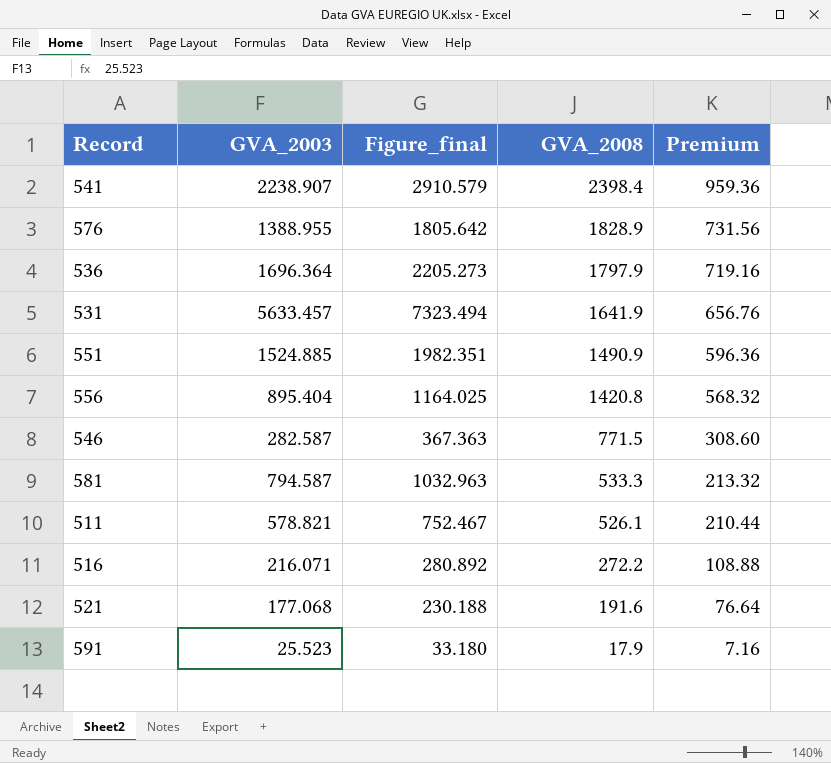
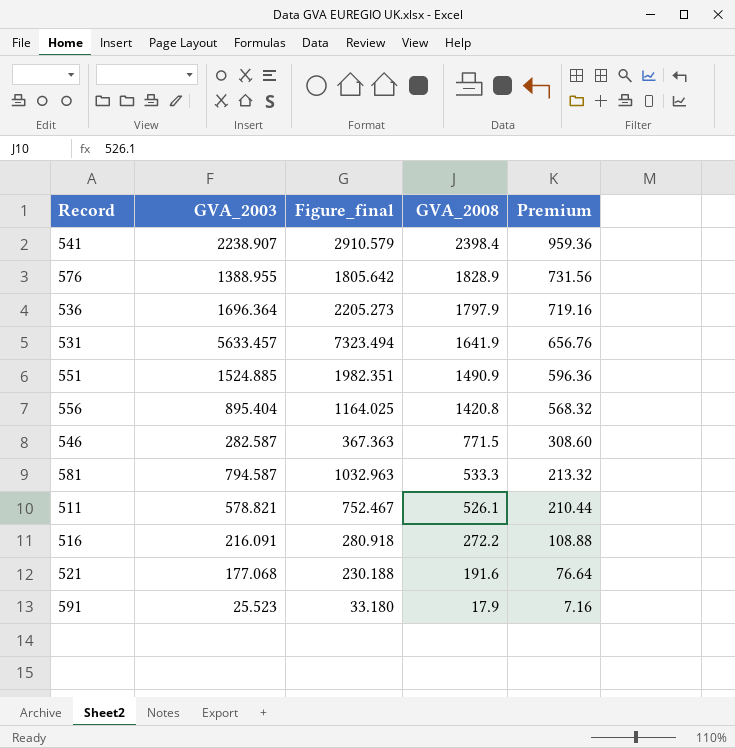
516 | GVA_2003: 216.071 -> 216.091
516 | Figure_final: 280.892 -> 280.918

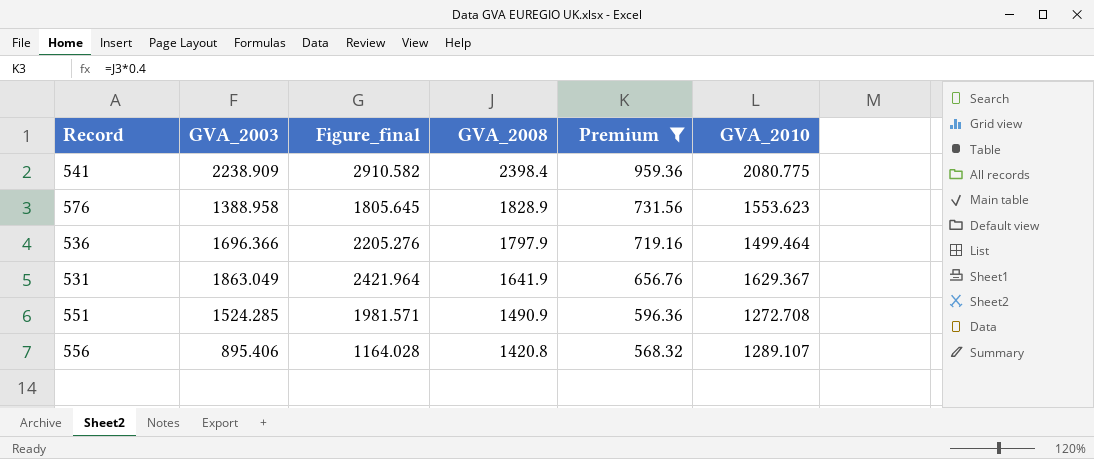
filter: none -> Premium >= 568.32
column GVA_2010 | position: none -> 6
541 | GVA_2003: 2238.907 -> 2238.909
541 | Figure_final: 2910.579 -> 2910.582
576 | GVA_2003: 1388.955 -> 1388.958
576 | Figure_final: 1805.642 -> 1805.645
536 | GVA_2003: 1696.364 -> 1696.366
536 | Figure_final: 2205.273 -> 2205.276
531 | GVA_2003: 5633.457 -> 1863.049
531 | Figure_final: 7323.494 -> 2421.964
551 | GVA_2003: 1524.885 -> 1524.285
551 | Figure_final: 1982.351 -> 1981.571
556 | GVA_2003: 895.404 -> 895.406
556 | Figure_final: 1164.025 -> 1164.028

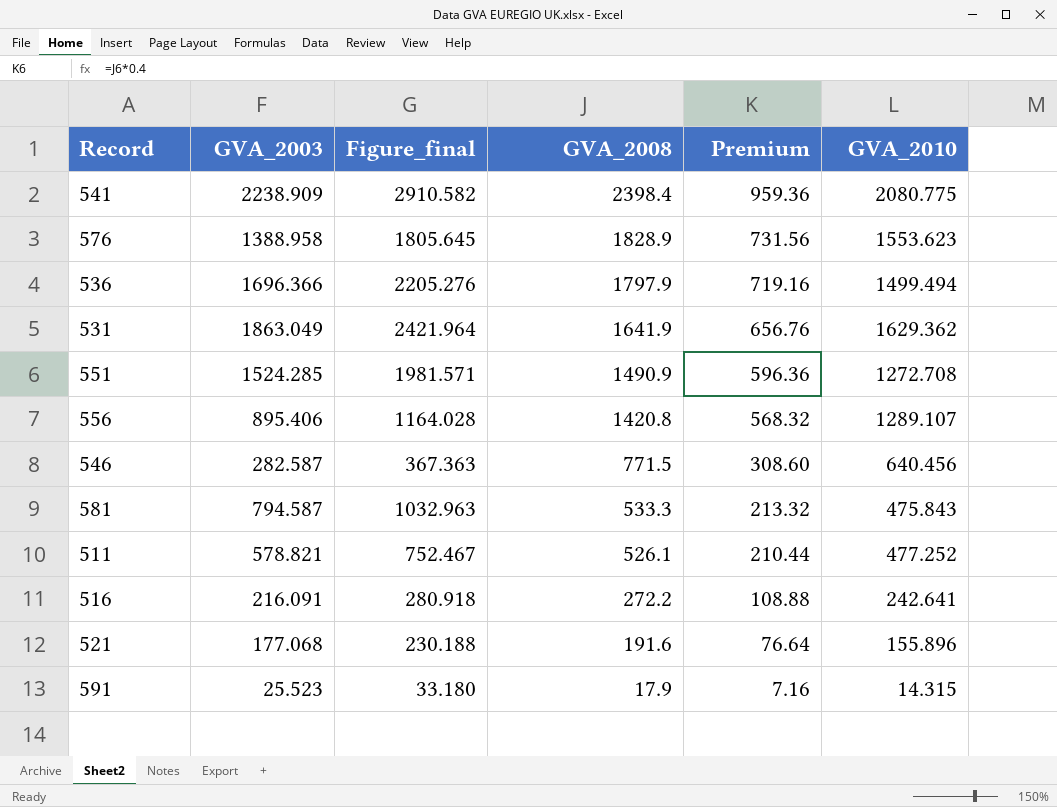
filter: Premium >= 568.32 -> none
536 | GVA_2010: 1499.464 -> 1499.494
531 | GVA_2010: 1629.367 -> 1629.362

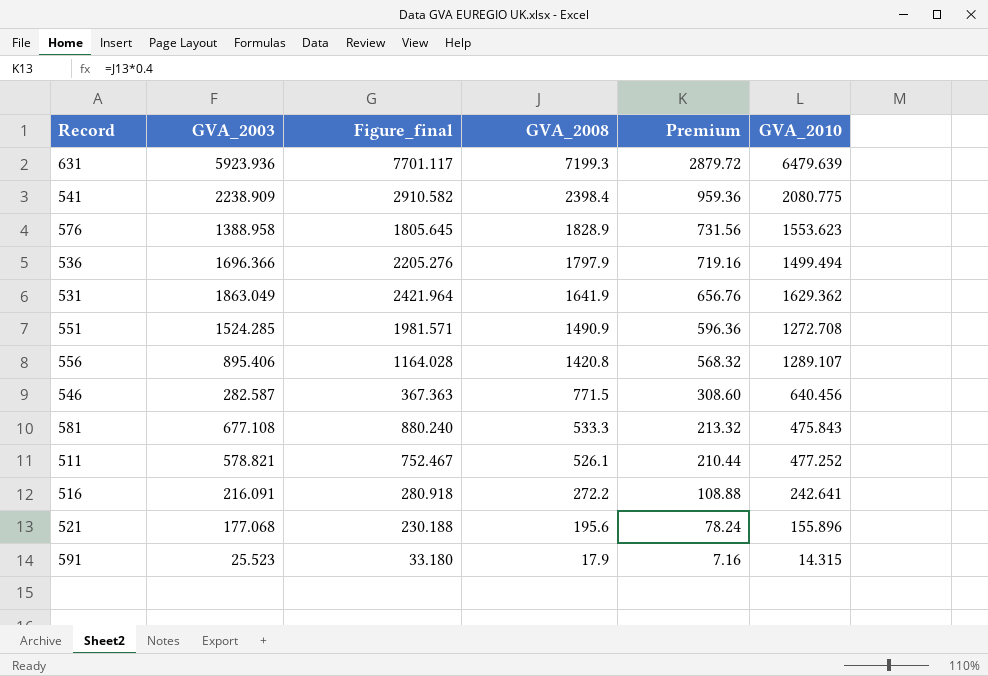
row 631: none -> 5923.936 | 7701.117 | 7199.3 | 2879.72 | 6479.639
581 | GVA_2003: 794.587 -> 677.108
581 | Figure_final: 1032.963 -> 880.240
521 | GVA_2008: 191.6 -> 195.6
521 | Premium: 76.64 -> 78.24

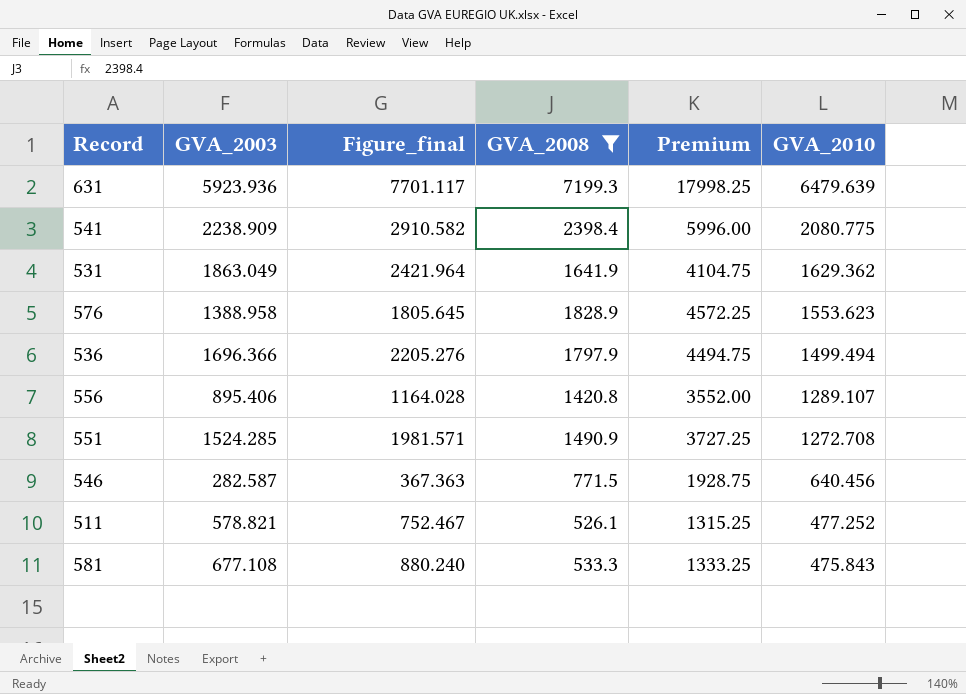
filter: none -> GVA_2008 >= 526.1
row order: GVA_2008 descending -> GVA_2010 descending
column Premium | formula: [GVA_2008] * 0.4 -> [GVA_2008] * 2.5

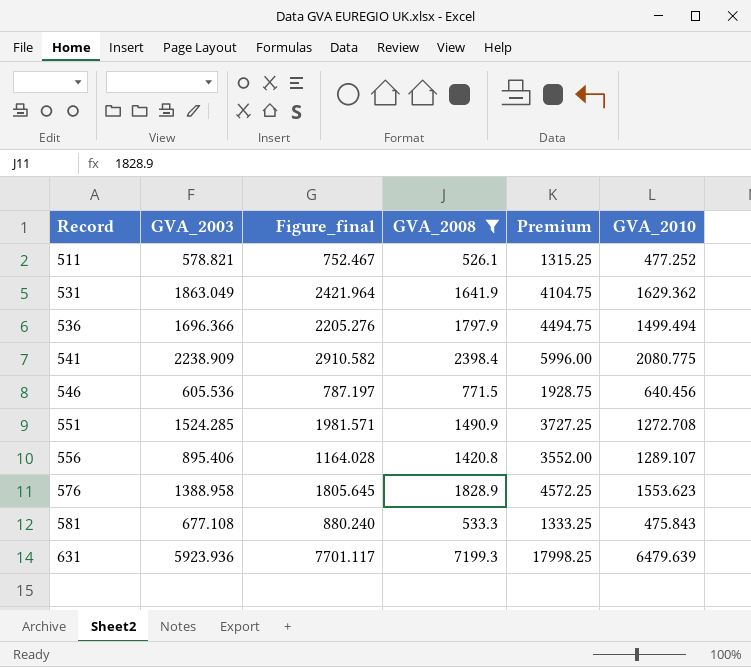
row order: GVA_2010 descending -> Record ascending
546 | GVA_2003: 282.587 -> 605.536
546 | Figure_final: 367.363 -> 787.197

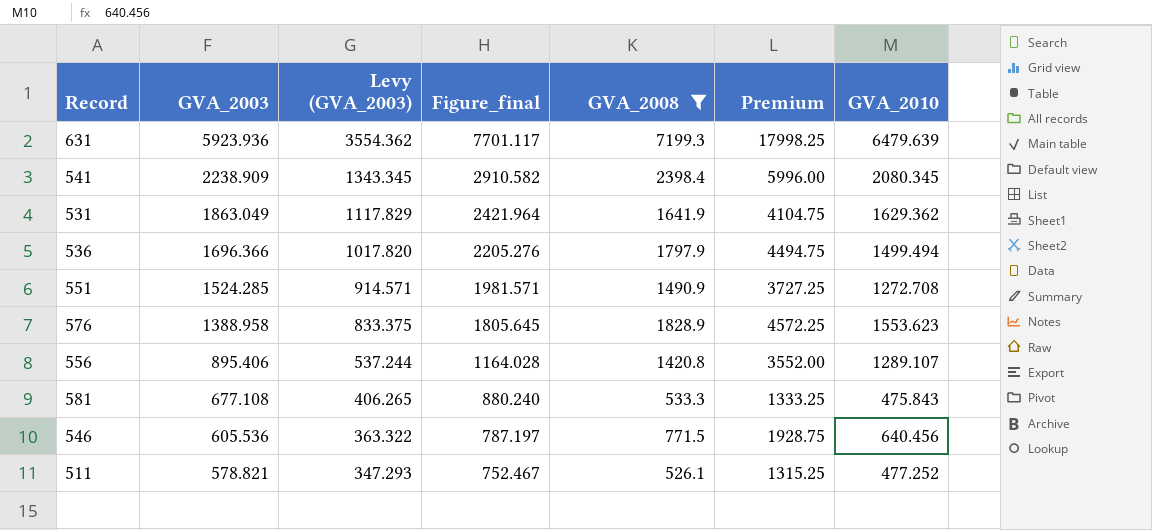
row order: Record ascending -> GVA_2003 descending
column Levy (GVA_2003) | formula: none -> [GVA_2003] * 0.6
541 | GVA_2010: 2080.775 -> 2080.345

